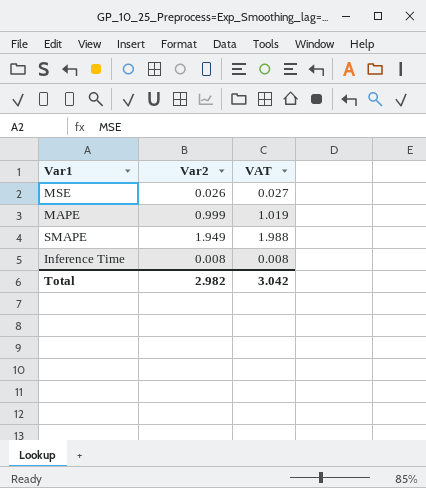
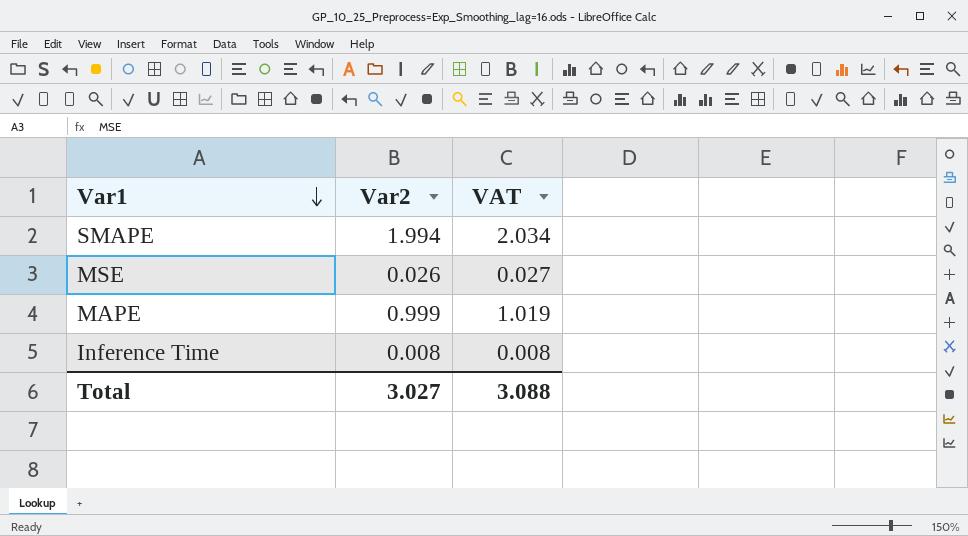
row order: none -> Var1 descending
SMAPE | Var2: 1.949 -> 1.994
SMAPE | VAT: 1.988 -> 2.034
Total | Var2: 2.982 -> 3.027
Total | VAT: 3.042 -> 3.088

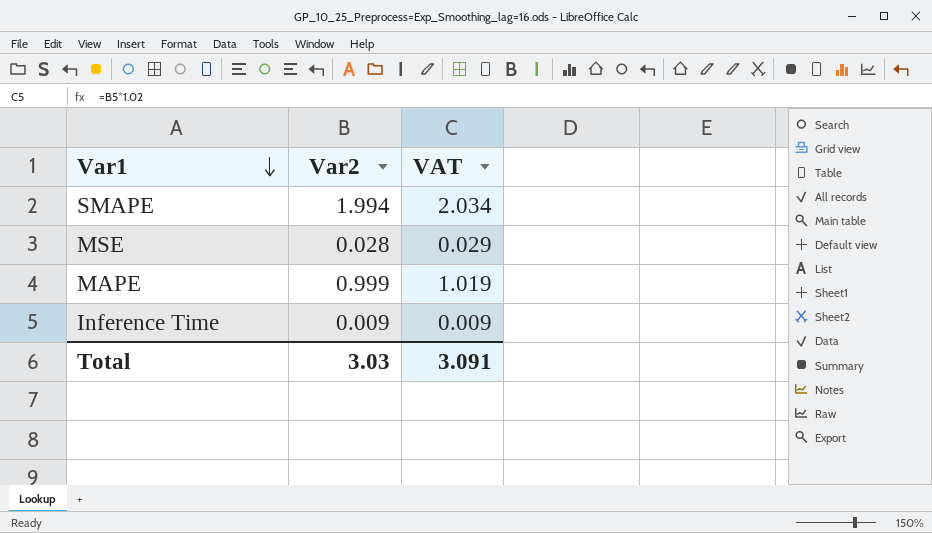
MSE | Var2: 0.026 -> 0.028
MSE | VAT: 0.027 -> 0.029
Inference Time | Var2: 0.008 -> 0.009
Inference Time | VAT: 0.008 -> 0.009
Total | Var2: 3.027 -> 3.03
Total | VAT: 3.088 -> 3.091

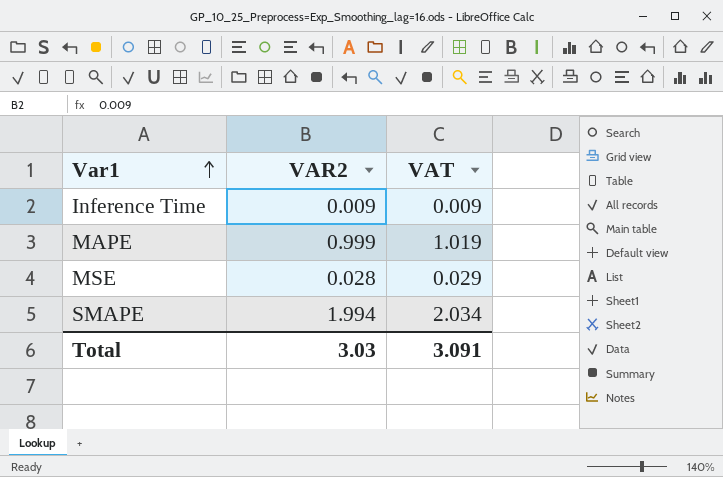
row order: Var1 descending -> Var1 ascending
column name: Var2 -> VAR2

